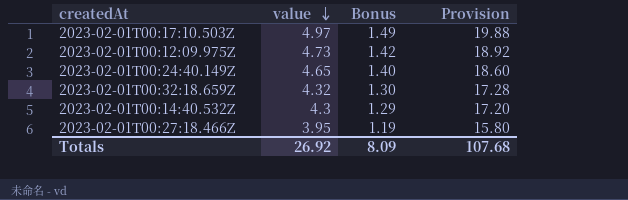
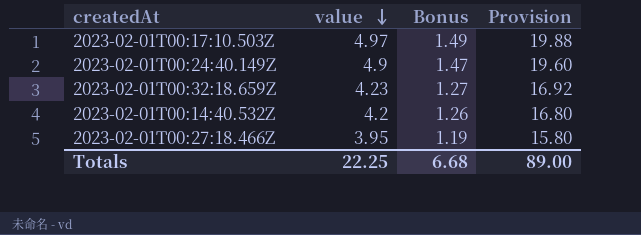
row 2023-02-01T00:12:09.975Z: 4.73 | 1.42 | 18.92 -> none
2023-02-01T00:24:40.149Z | value: 4.65 -> 4.9
2023-02-01T00:24:40.149Z | Bonus: 1.40 -> 1.47
2023-02-01T00:24:40.149Z | Provision: 18.60 -> 19.60
2023-02-01T00:32:18.659Z | value: 4.32 -> 4.23
2023-02-01T00:32:18.659Z | Bonus: 1.30 -> 1.27
2023-02-01T00:32:18.659Z | Provision: 17.28 -> 16.92
2023-02-01T00:14:40.532Z | value: 4.3 -> 4.2
2023-02-01T00:14:40.532Z | Bonus: 1.29 -> 1.26
2023-02-01T00:14:40.532Z | Provision: 17.20 -> 16.80
Totals | value: 26.92 -> 22.25
Totals | Bonus: 8.09 -> 6.68
Totals | Provision: 107.68 -> 89.00

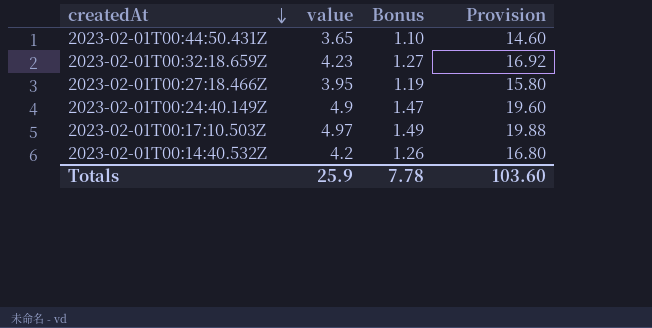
row order: value descending -> createdAt descending
row 2023-02-01T00:44:50.431Z: none -> 3.65 | 1.10 | 14.60
Totals | value: 22.25 -> 25.9
Totals | Bonus: 6.68 -> 7.78
Totals | Provision: 89.00 -> 103.60

